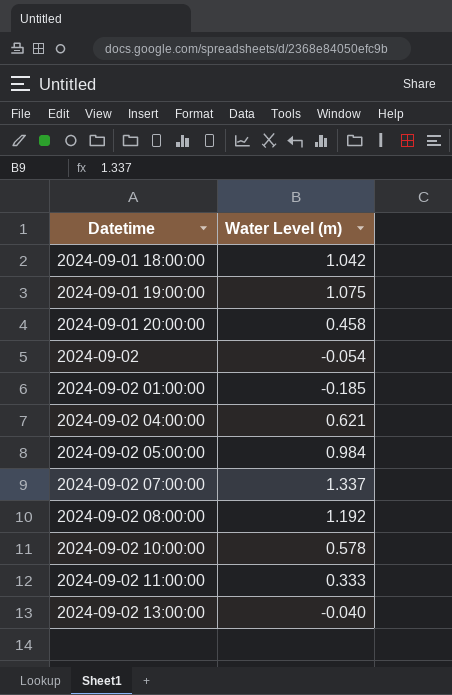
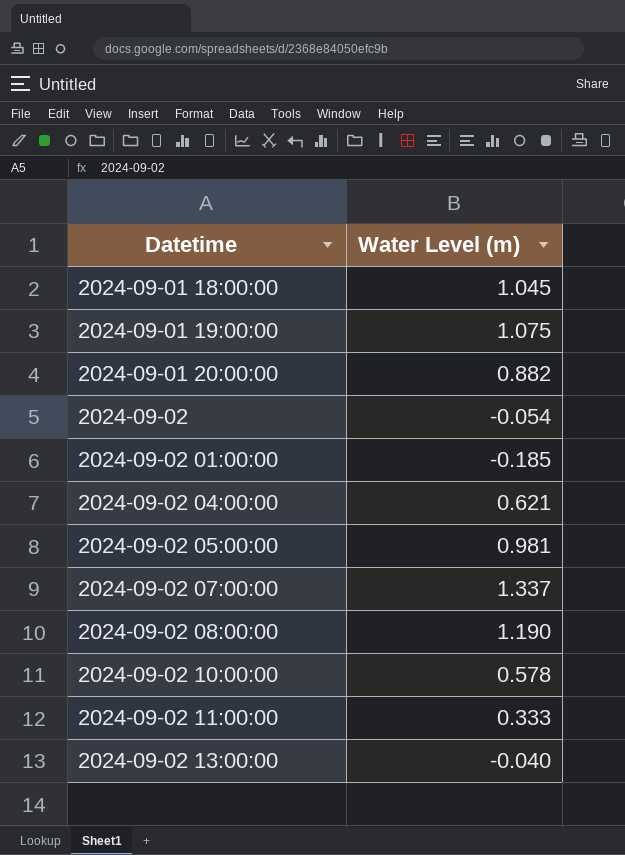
2024-09-01 18:00:00 | Water Level (m): 1.042 -> 1.045
2024-09-01 20:00:00 | Water Level (m): 0.458 -> 0.882
2024-09-02 05:00:00 | Water Level (m): 0.984 -> 0.981
2024-09-02 08:00:00 | Water Level (m): 1.192 -> 1.190

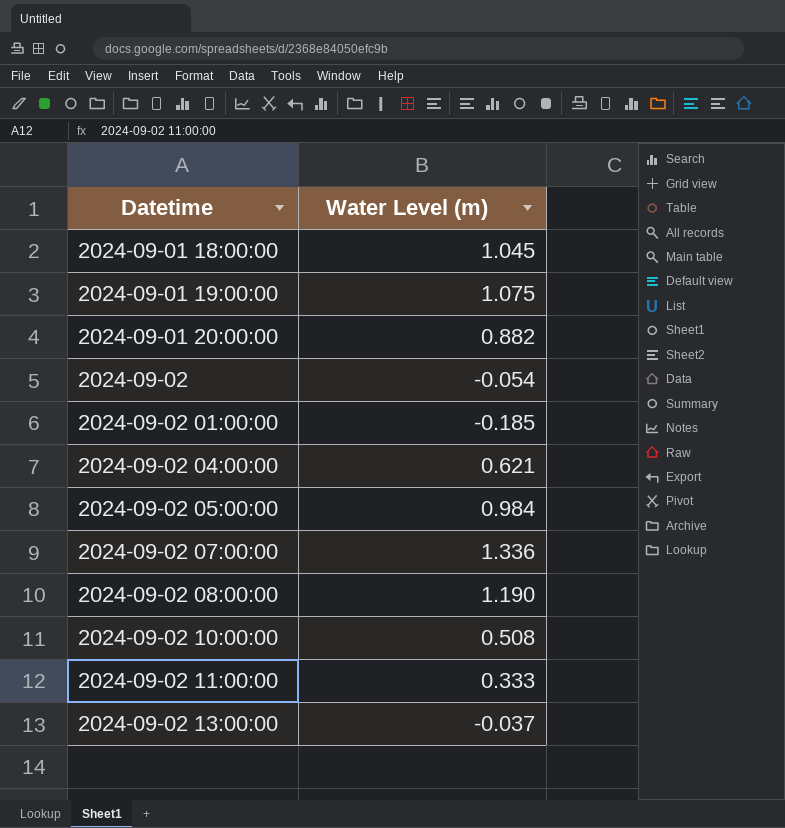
2024-09-02 05:00:00 | Water Level (m): 0.981 -> 0.984
2024-09-02 07:00:00 | Water Level (m): 1.337 -> 1.336
2024-09-02 10:00:00 | Water Level (m): 0.578 -> 0.508
2024-09-02 13:00:00 | Water Level (m): -0.040 -> -0.037

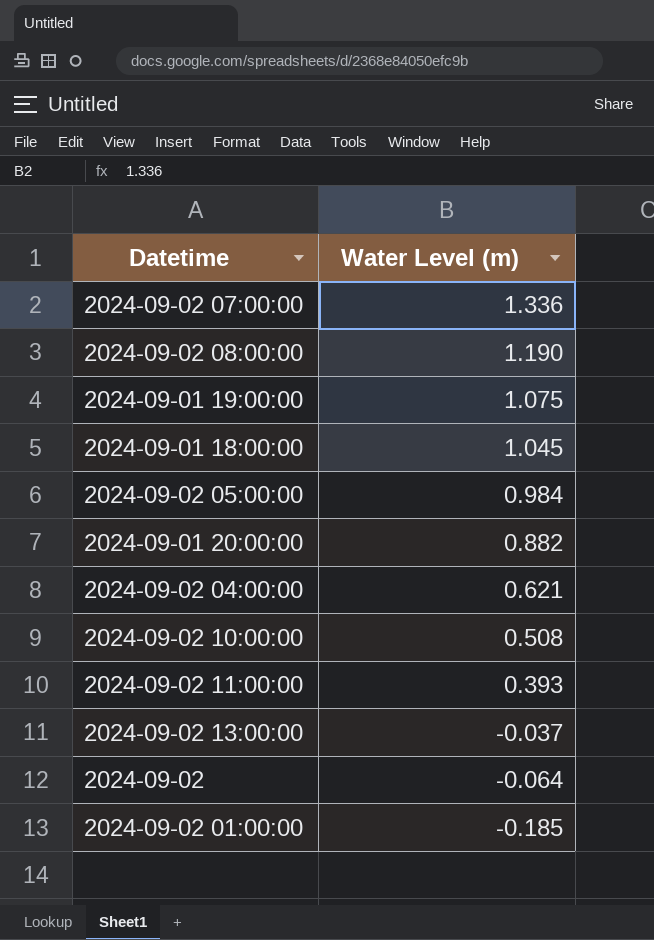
row order: Datetime ascending -> Water Level (m) descending
2024-09-02 11:00:00 | Water Level (m): 0.333 -> 0.393
2024-09-02 | Water Level (m): -0.054 -> -0.064

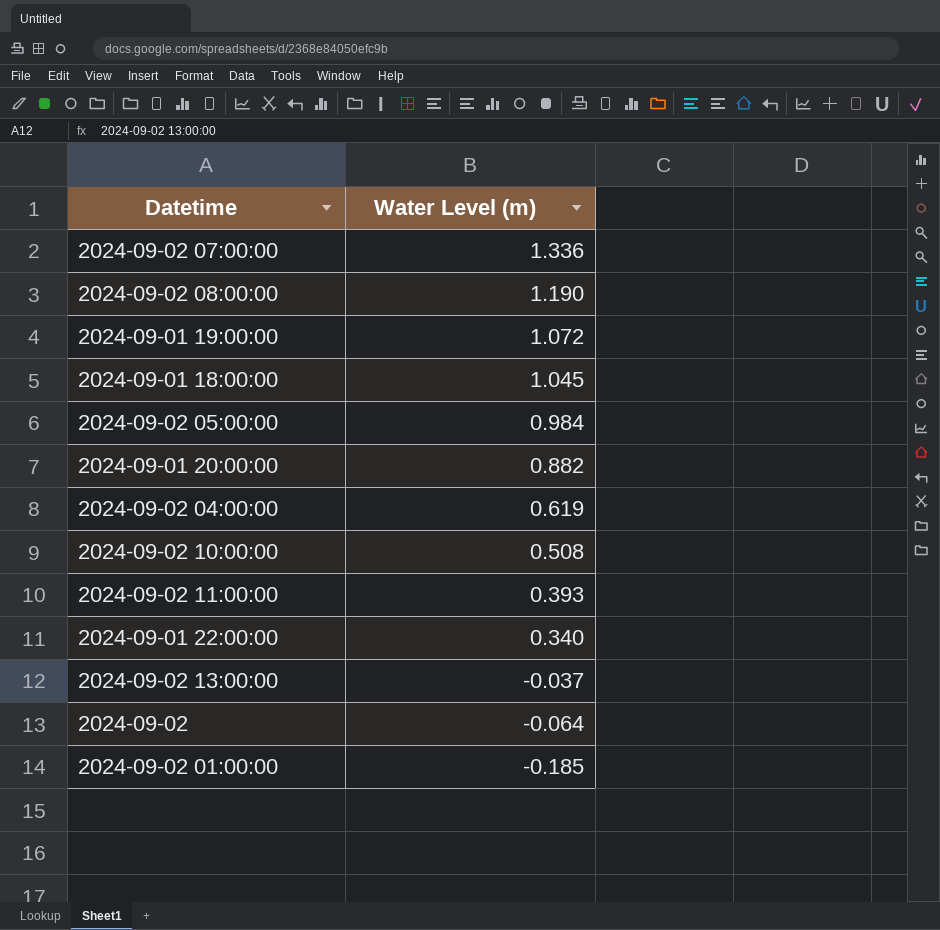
2024-09-01 19:00:00 | Water Level (m): 1.075 -> 1.072
2024-09-02 04:00:00 | Water Level (m): 0.621 -> 0.619
row 2024-09-01 22:00:00: none -> 0.340

